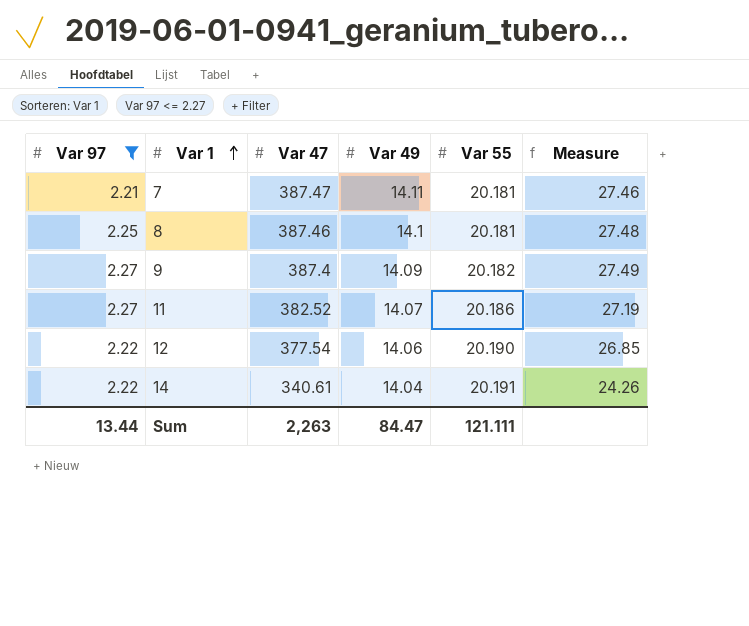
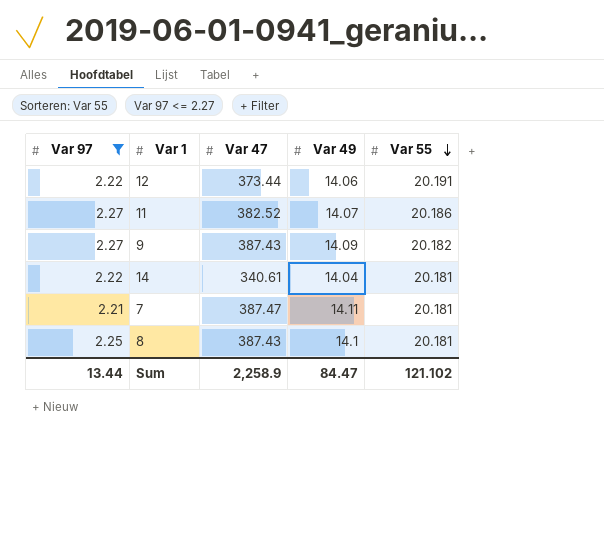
row order: Var 1 ascending -> Var 55 descending
column Measure | formula: [Var 47] / [Var 49] -> none
12 | Var 47: 377.54 -> 373.44
12 | Var 55: 20.190 -> 20.191
9 | Var 47: 387.4 -> 387.43
14 | Var 55: 20.191 -> 20.181
8 | Var 47: 387.46 -> 387.43
Sum | Var 47: 2,263 -> 2,258.9
Sum | Var 55: 121.111 -> 121.102

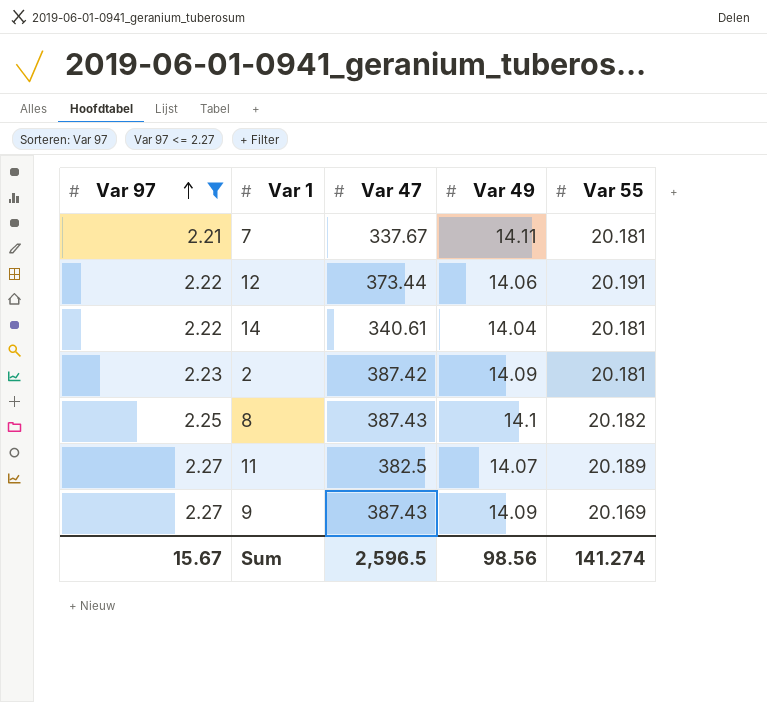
row order: Var 55 descending -> Var 97 ascending
7 | Var 47: 387.47 -> 337.67
row 2: none -> 2.23 | 387.42 | 14.09 | 20.181
8 | Var 55: 20.181 -> 20.182
11 | Var 47: 382.52 -> 382.5
11 | Var 55: 20.186 -> 20.189
9 | Var 55: 20.182 -> 20.169
Sum | Var 97: 13.44 -> 15.67
Sum | Var 47: 2,258.9 -> 2,596.5
Sum | Var 49: 84.47 -> 98.56
Sum | Var 55: 121.102 -> 141.274

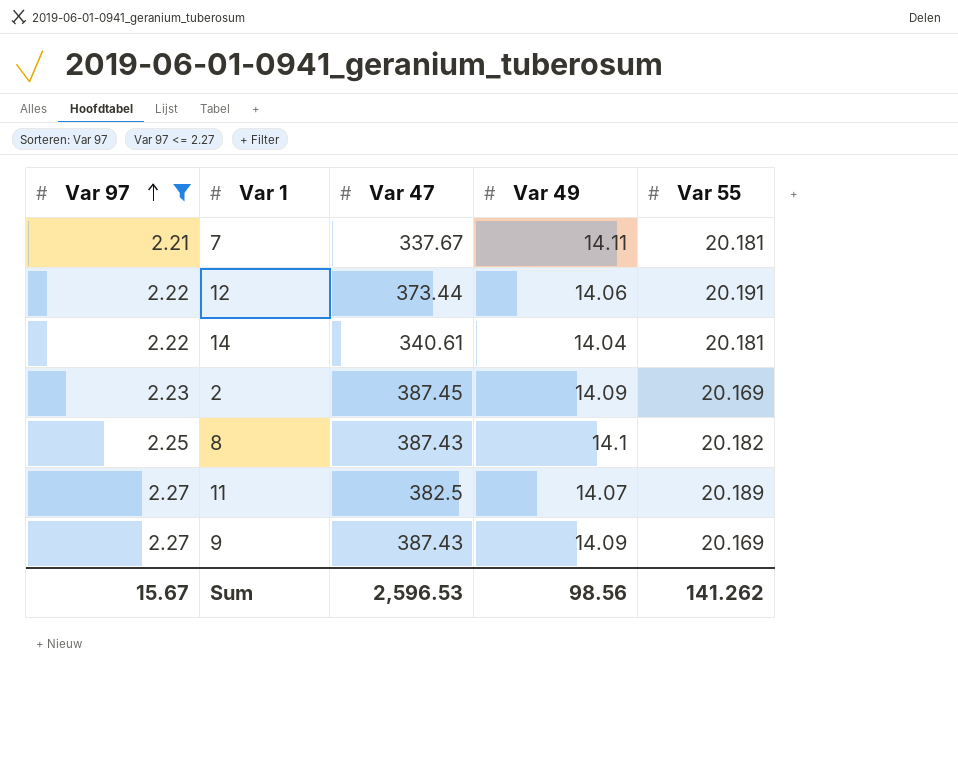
2 | Var 47: 387.42 -> 387.45
2 | Var 55: 20.181 -> 20.169
Sum | Var 47: 2,596.5 -> 2,596.53
Sum | Var 55: 141.274 -> 141.262

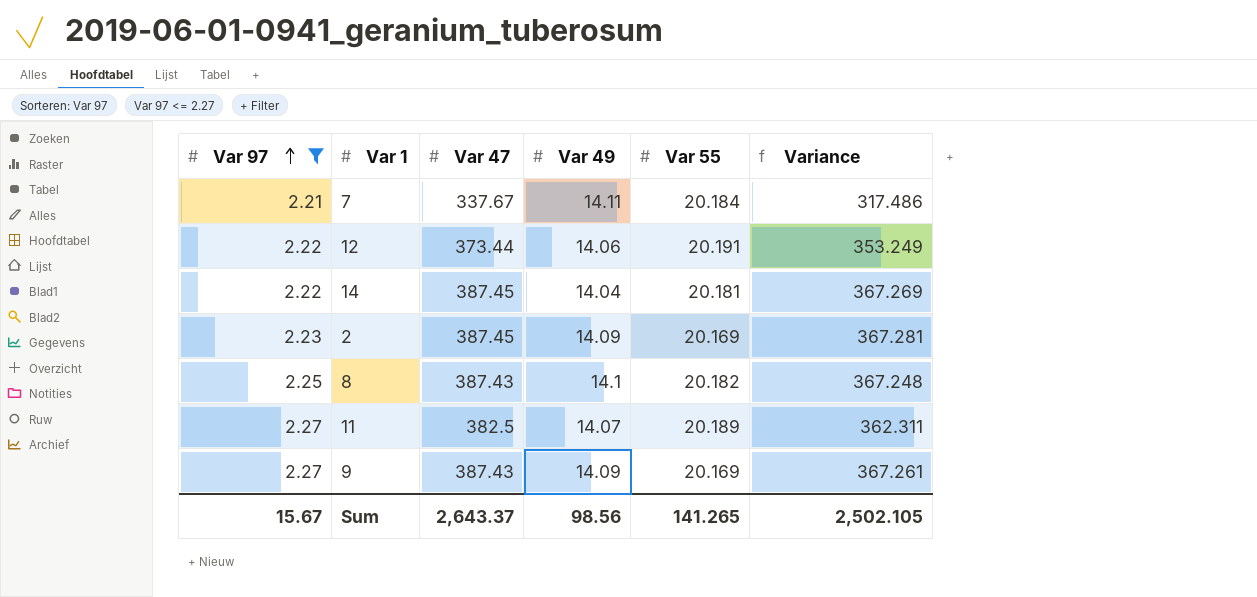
column Variance | formula: none -> [Var 47] - [Var 55]
7 | Var 55: 20.181 -> 20.184
14 | Var 47: 340.61 -> 387.45
Sum | Var 47: 2,596.53 -> 2,643.37
Sum | Var 55: 141.262 -> 141.265

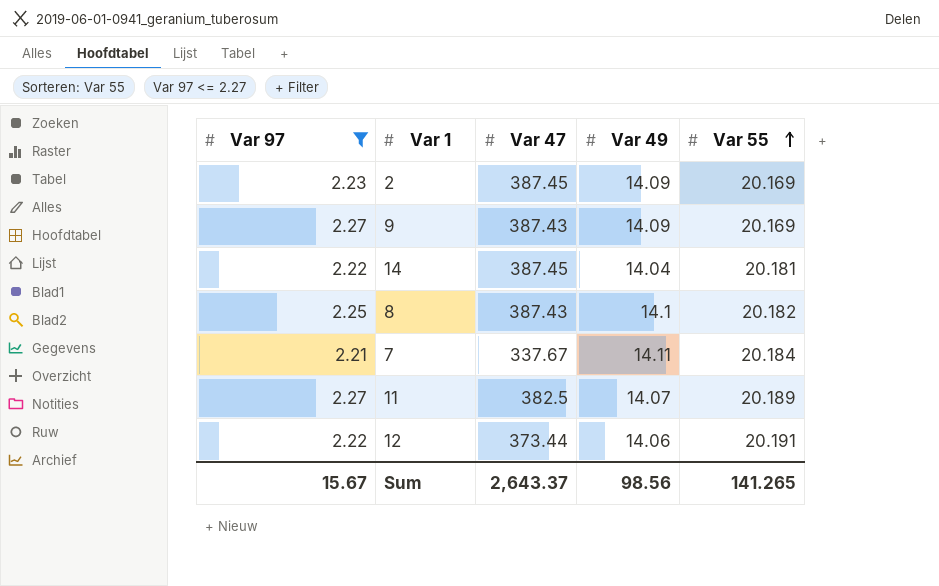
row order: Var 97 ascending -> Var 55 ascending
column Variance | formula: [Var 47] - [Var 55] -> none

